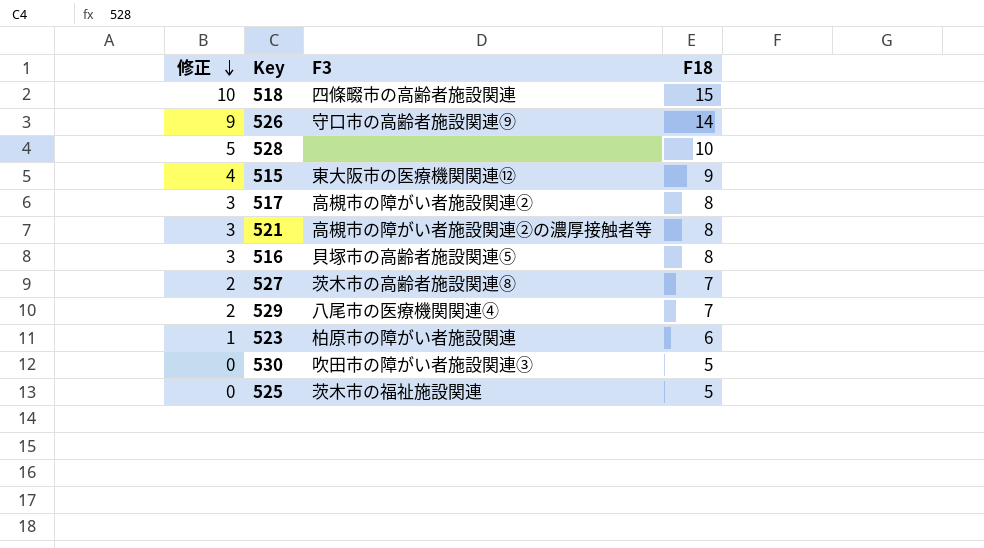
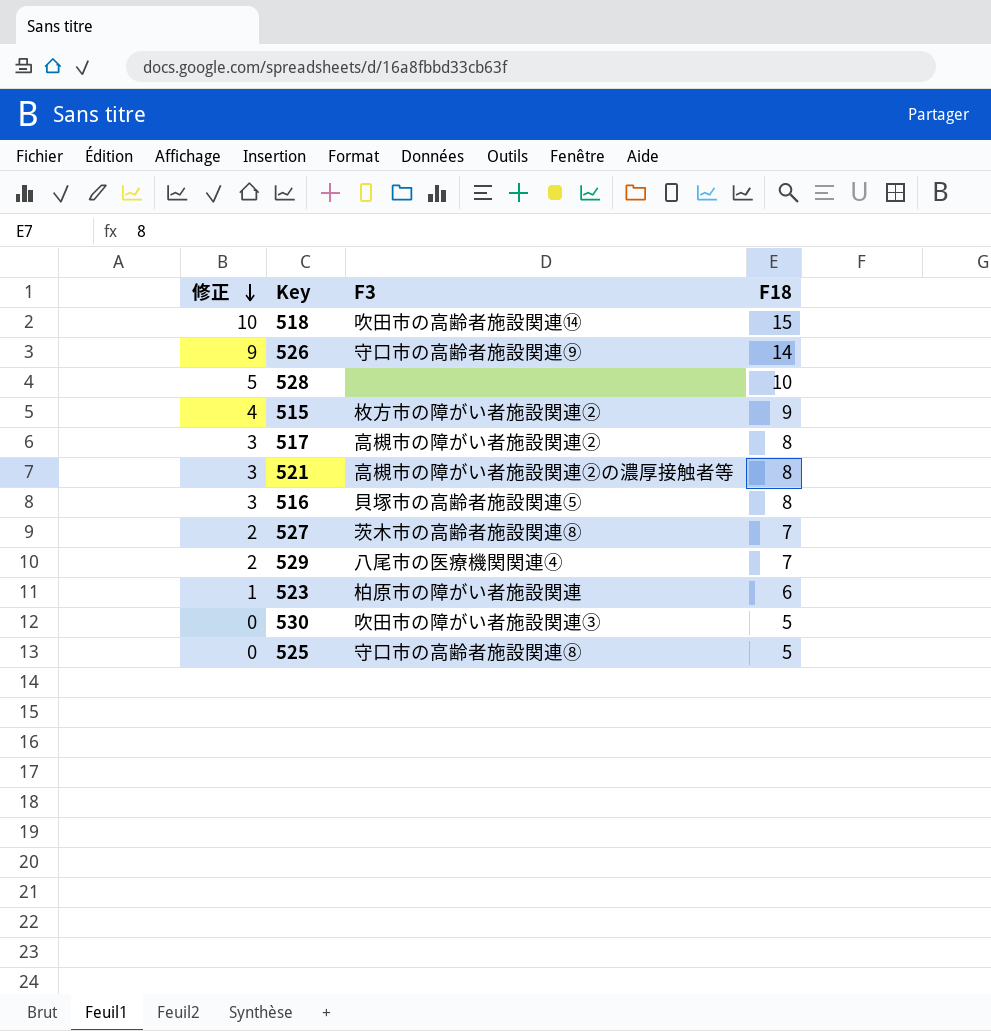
518 | F3: 四條畷市の高齢者施設関連 -> 吹田市の高齢者施設関連⑭
515 | F3: 東大阪市の医療機関関連⑫ -> 枚方市の障がい者施設関連②
525 | F3: 茨木市の福祉施設関連 -> 守口市の高齢者施設関連⑧

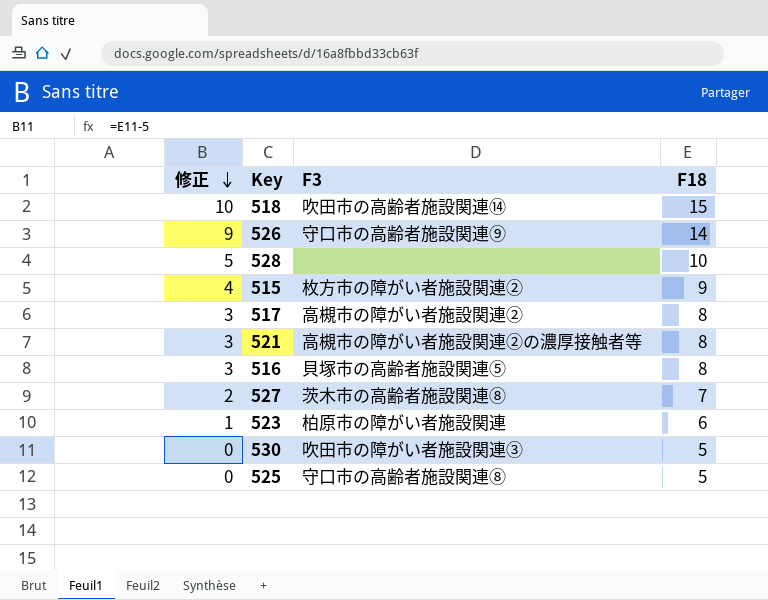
row 529: 2 | 八尾市の医療機関関連④ | 7 -> none

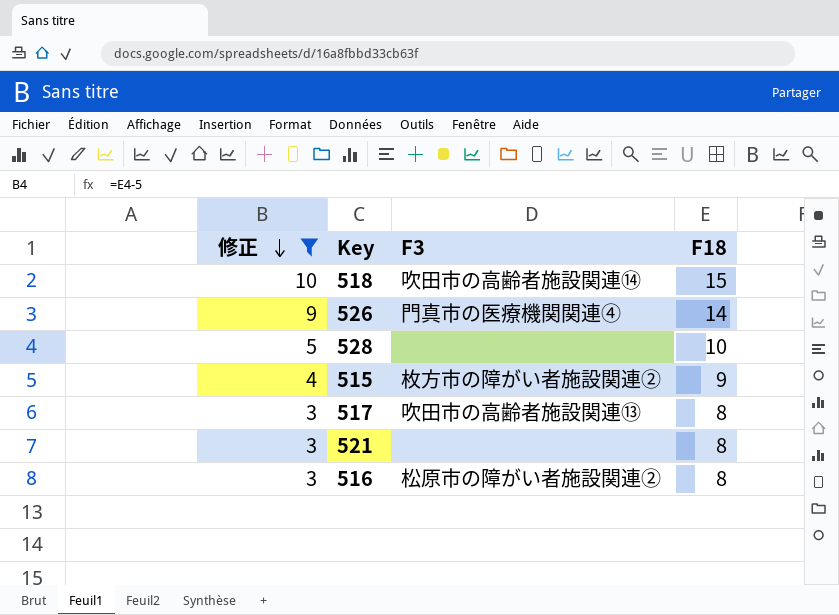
filter: none -> 修正 >= 3
526 | F3: 守口市の高齢者施設関連⑨ -> 門真市の医療機関関連④
517 | F3: 高槻市の障がい者施設関連② -> 吹田市の高齢者施設関連⑬
521 | F3: 高槻市の障がい者施設関連②の濃厚接触者等 -> none
516 | F3: 貝塚市の高齢者施設関連⑤ -> 松原市の障がい者施設関連②

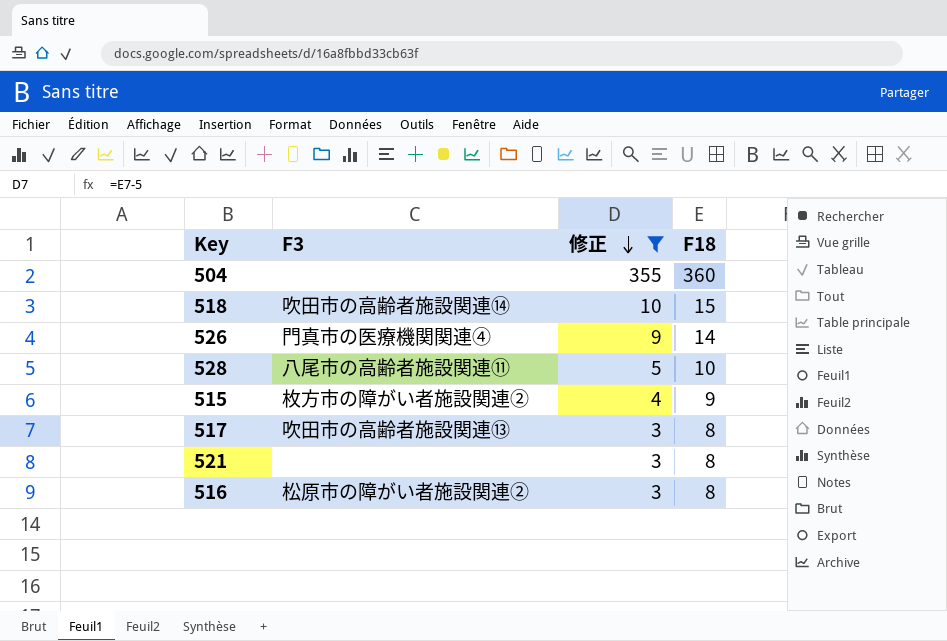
column 修正 | position: 1 -> 3
row 504: none -> none | 355 | 360
528 | F3: none -> 八尾市の高齢者施設関連⑪

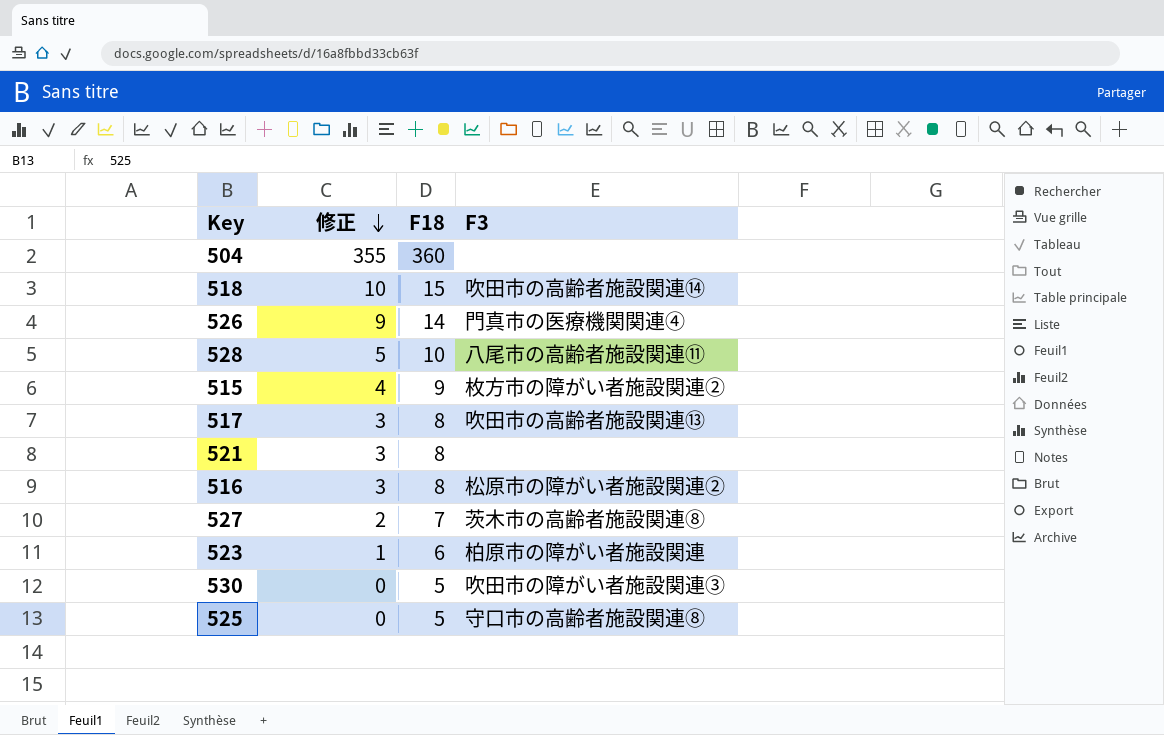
filter: 修正 >= 3 -> none
column F3 | position: 2 -> 4

